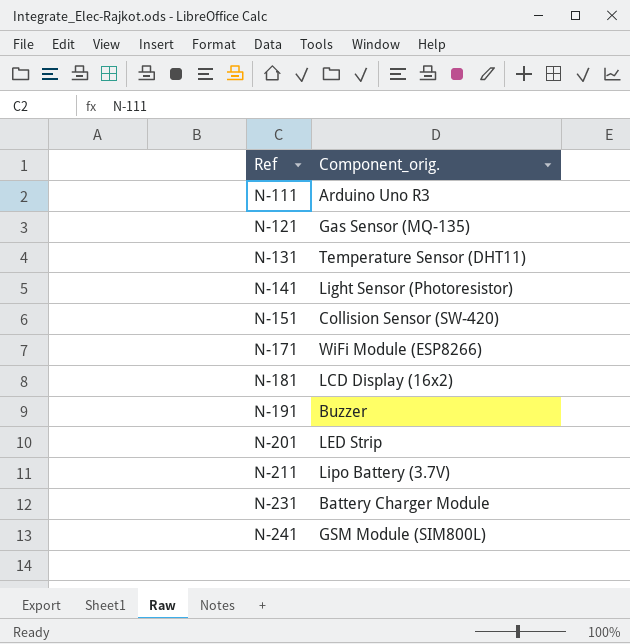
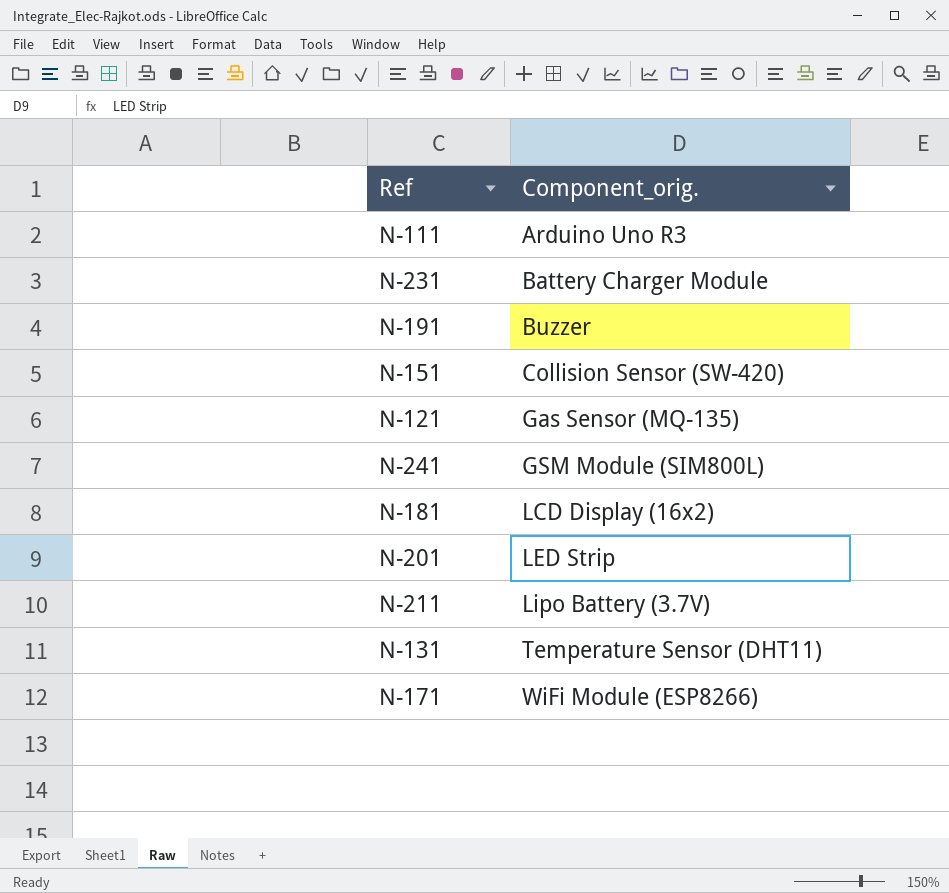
row order: Ref ascending -> Component_orig. ascending
row N-141: Light Sensor (Photoresistor) -> none

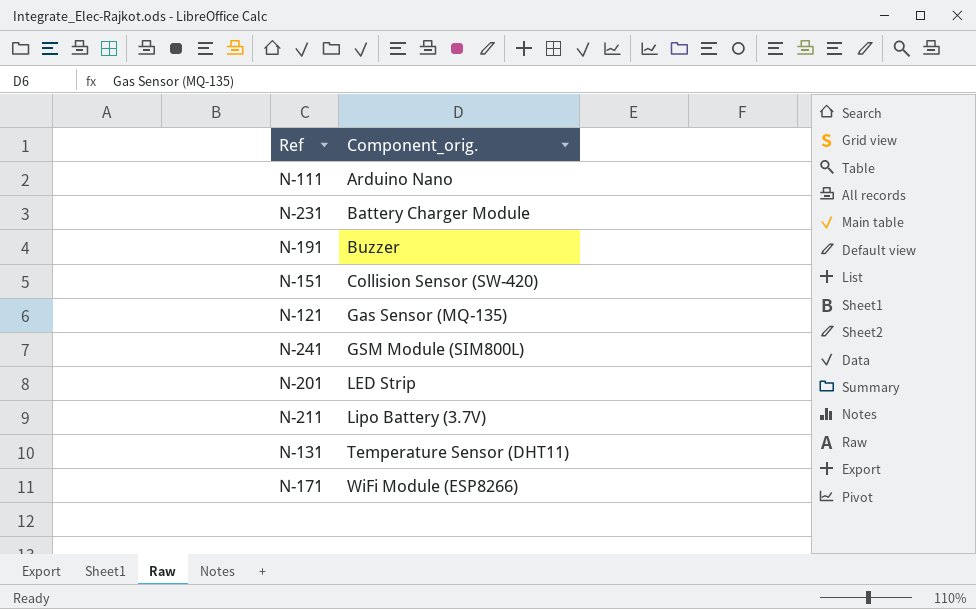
row N-181: LCD Display (16x2) -> none
N-111 | Component_orig.: Arduino Uno R3 -> Arduino Nano

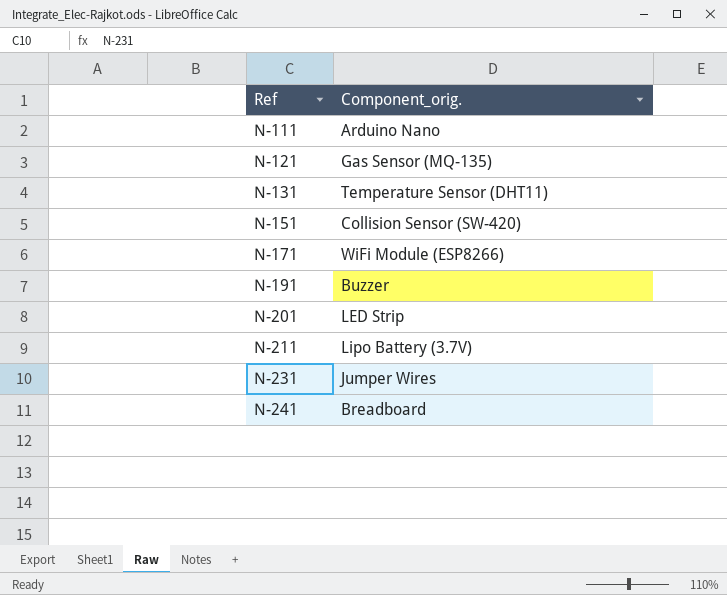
row order: Component_orig. ascending -> Ref ascending
N-231 | Component_orig.: Battery Charger Module -> Jumper Wires
N-241 | Component_orig.: GSM Module (SIM800L) -> Breadboard

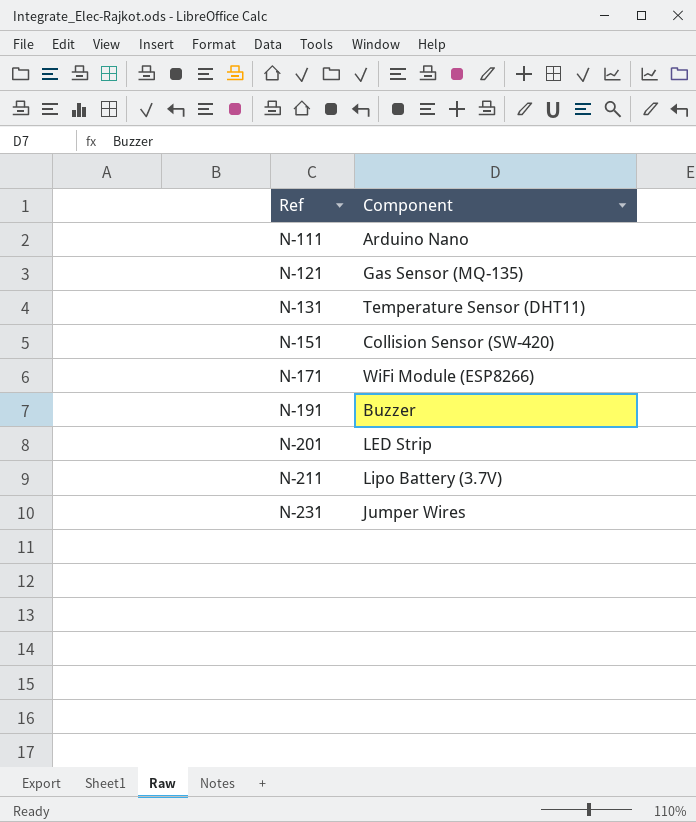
column name: Component_orig. -> Component
row N-241: Breadboard -> none

